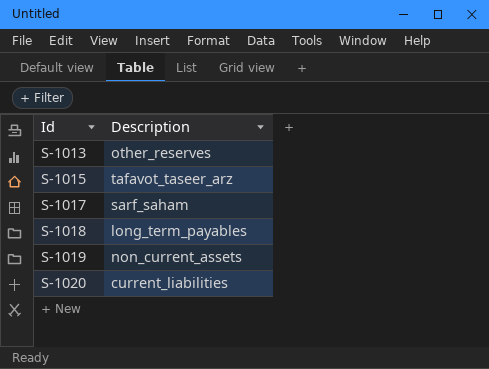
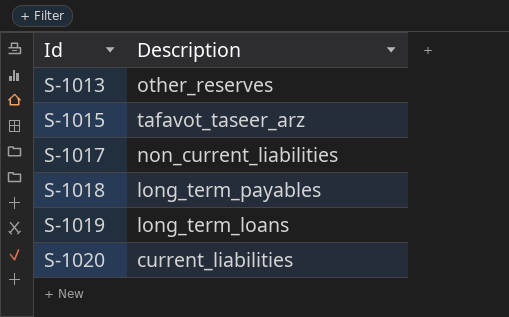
S-1017 | Description: sarf_saham -> non_current_liabilities
S-1019 | Description: non_current_assets -> long_term_loans

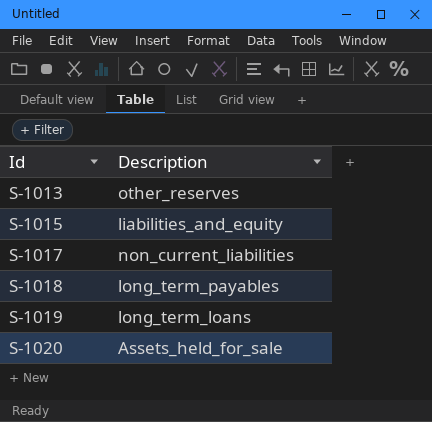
S-1015 | Description: tafavot_taseer_arz -> liabilities_and_equity
S-1020 | Description: current_liabilities -> Assets_held_for_sale

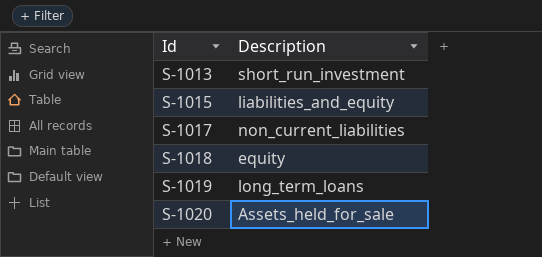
S-1013 | Description: other_reserves -> short_run_investment
S-1018 | Description: long_term_payables -> equity

